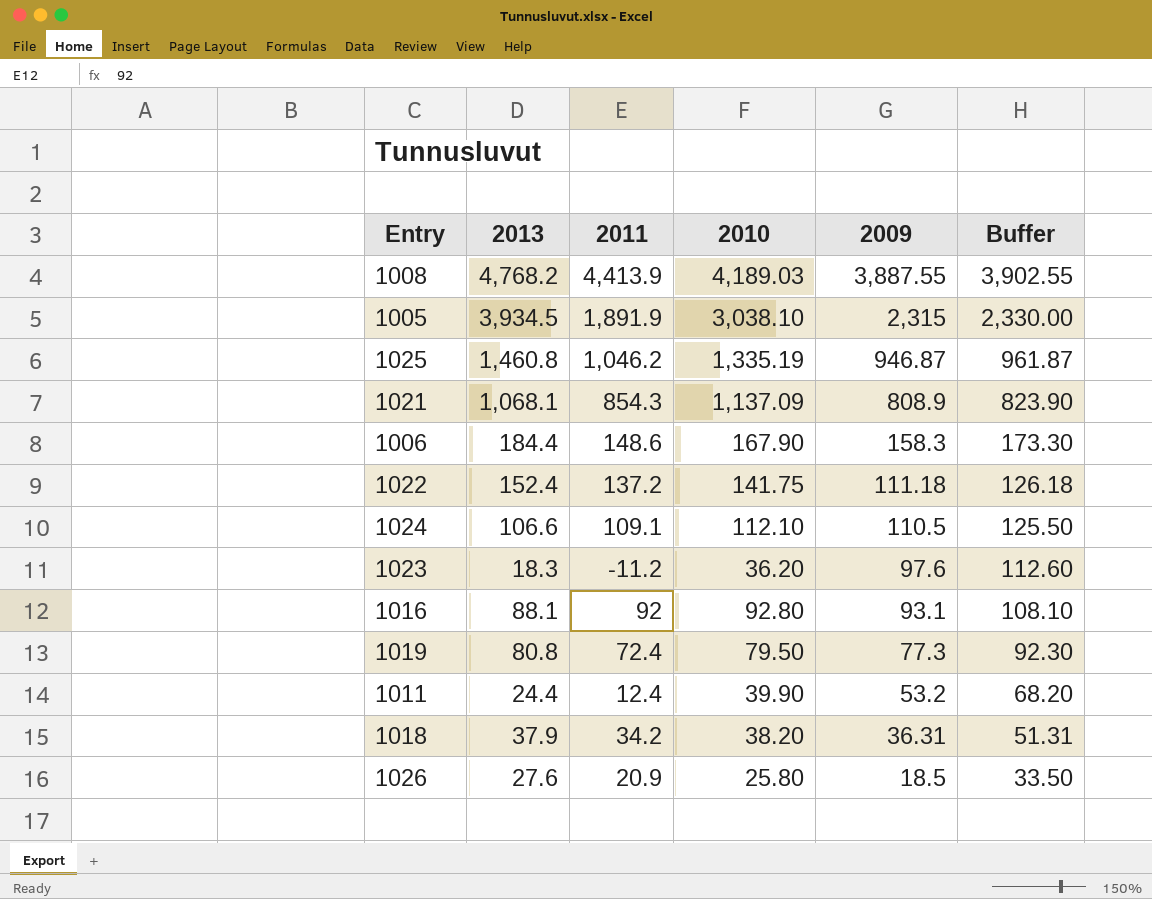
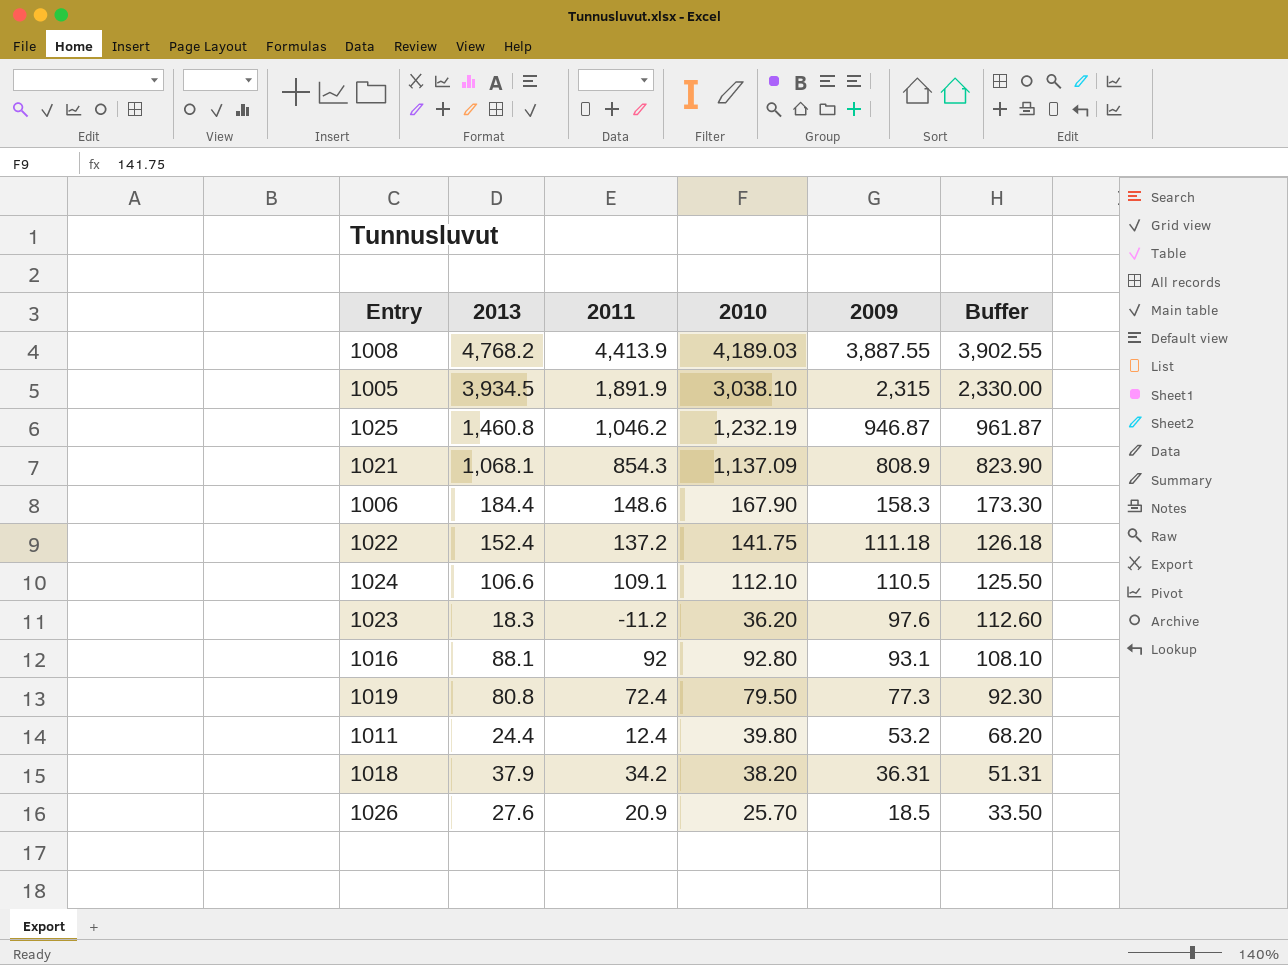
1025 | 2010: 1,335.19 -> 1,232.19
1011 | 2010: 39.90 -> 39.80
1026 | 2010: 25.80 -> 25.70

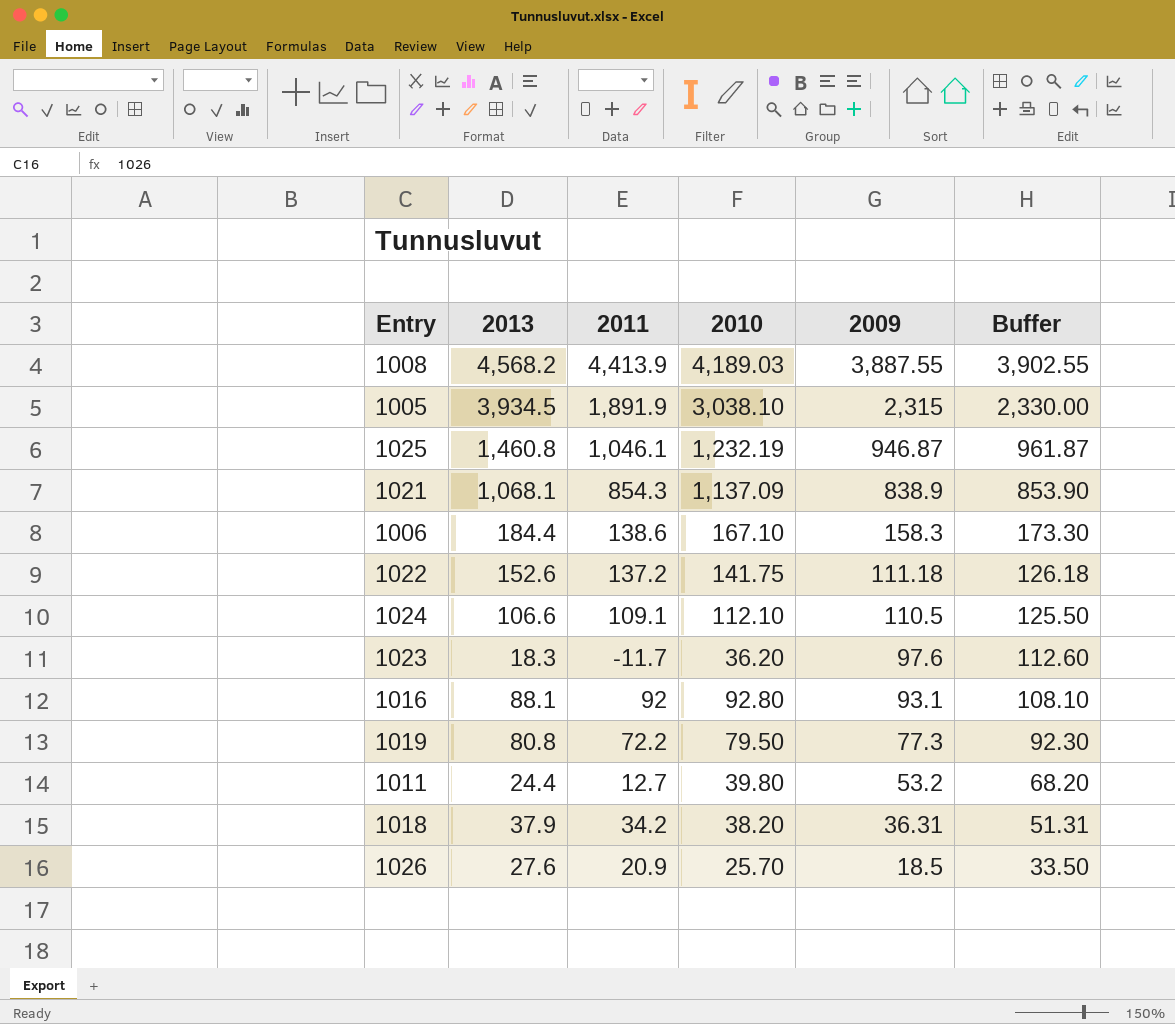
1008 | 2013: 4,768.2 -> 4,568.2
1025 | 2011: 1,046.2 -> 1,046.1
1021 | 2009: 808.9 -> 838.9
1021 | Buffer: 823.90 -> 853.90
1006 | 2011: 148.6 -> 138.6
1006 | 2010: 167.90 -> 167.10
1022 | 2013: 152.4 -> 152.6
1023 | 2011: -11.2 -> -11.7
1019 | 2011: 72.4 -> 72.2
1011 | 2011: 12.4 -> 12.7

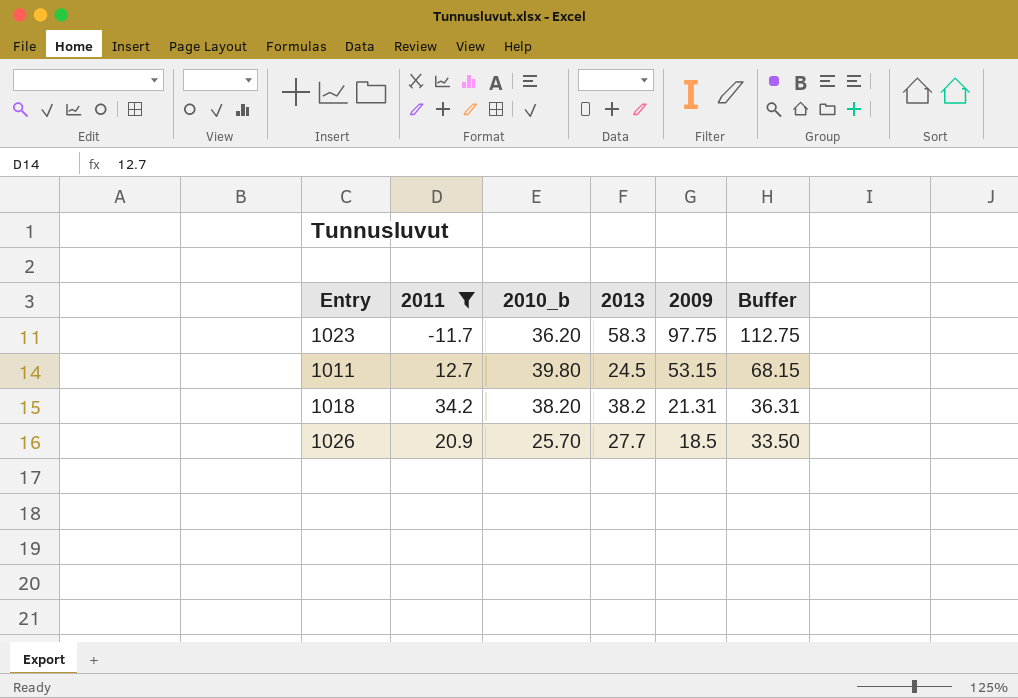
filter: none -> 2011 <= 34.2
column name: 2010 -> 2010_b
column 2013 | position: 2 -> 4
1023 | 2013: 18.3 -> 58.3
1023 | 2009: 97.6 -> 97.75
1023 | Buffer: 112.60 -> 112.75
1011 | 2013: 24.4 -> 24.5
1011 | 2009: 53.2 -> 53.15
1011 | Buffer: 68.20 -> 68.15
1018 | 2013: 37.9 -> 38.2
1018 | 2009: 36.31 -> 21.31
1018 | Buffer: 51.31 -> 36.31
1026 | 2013: 27.6 -> 27.7

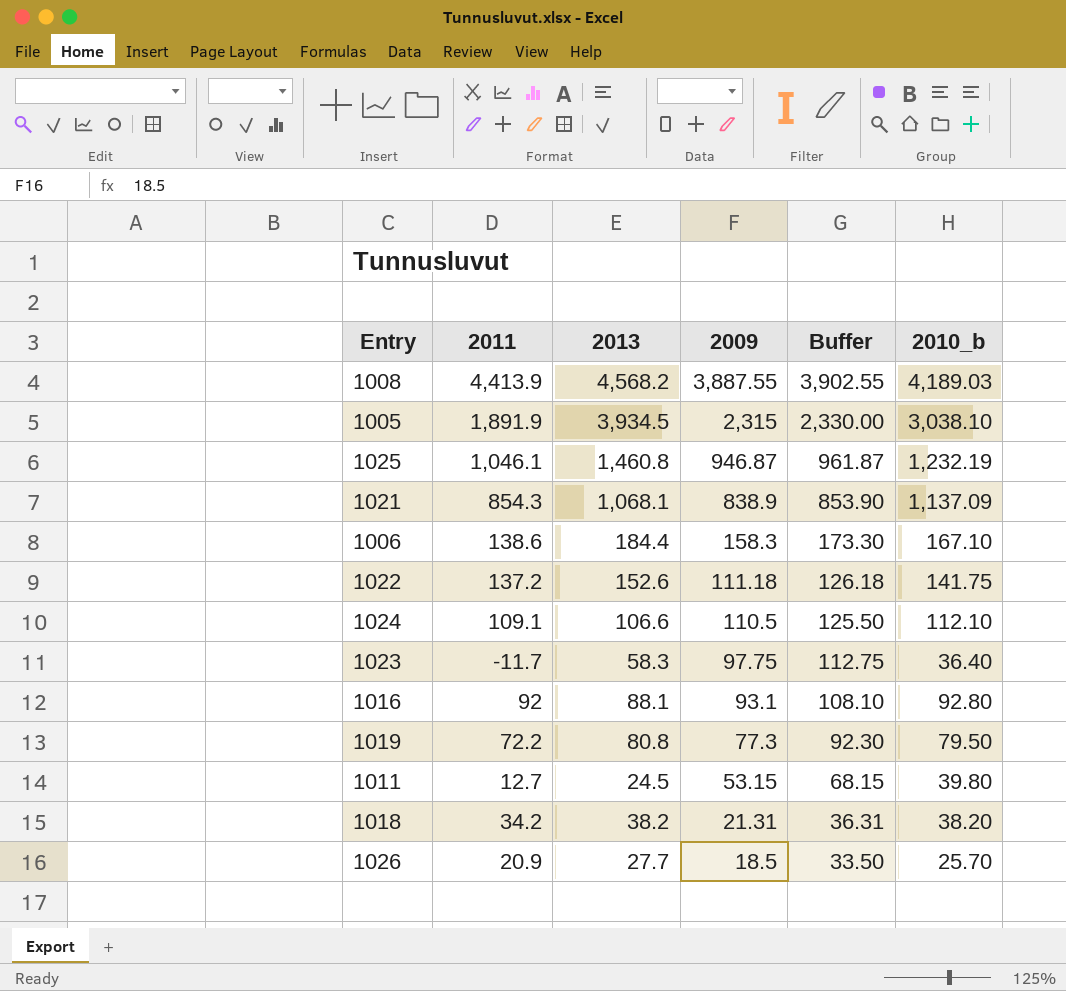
filter: 2011 <= 34.2 -> none
column 2010_b | position: 3 -> 6
1023 | 2010_b: 36.20 -> 36.40

